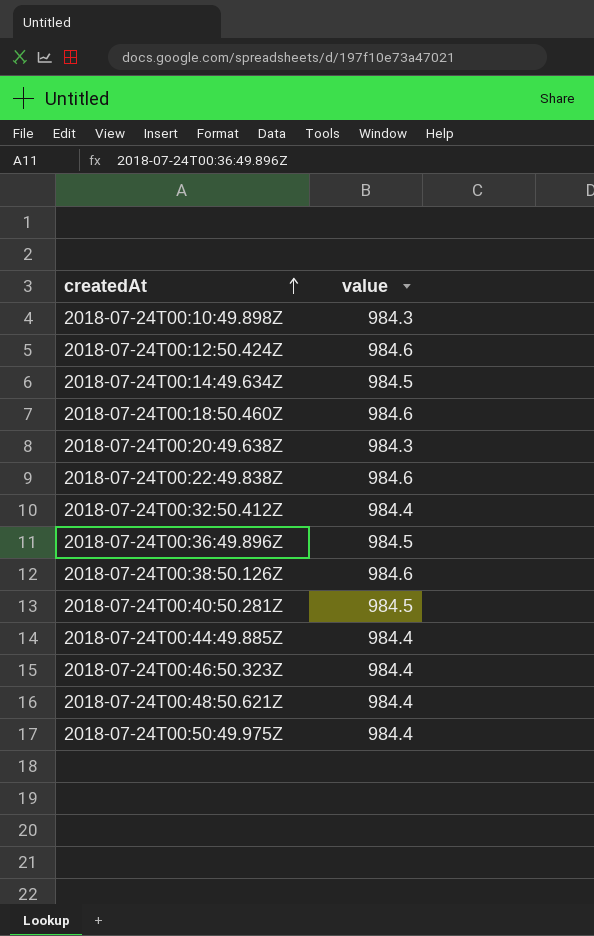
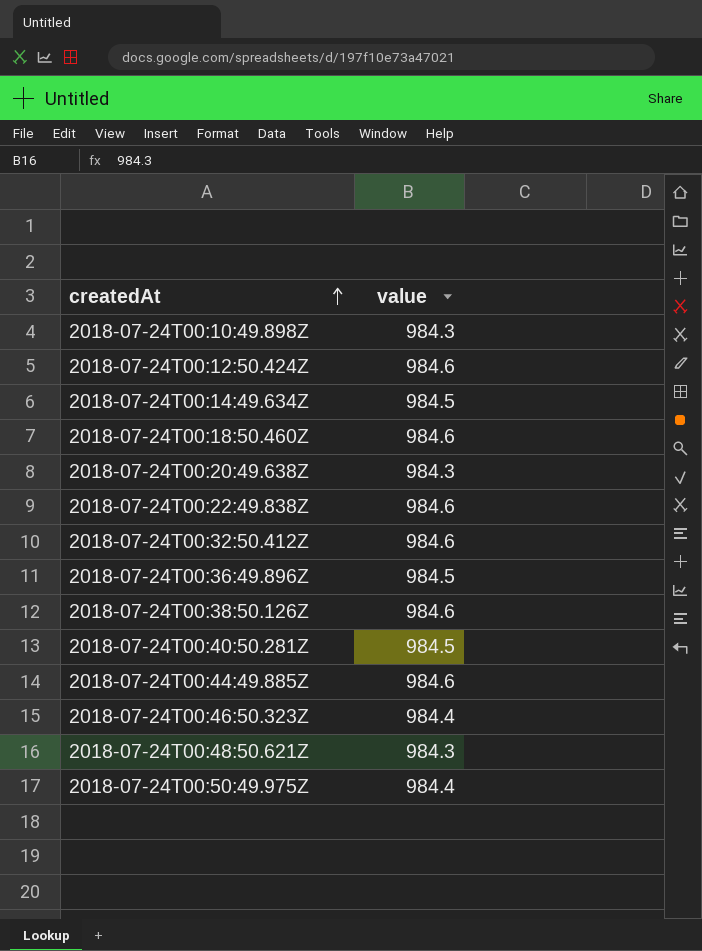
2018-07-24T00:32:50.412Z | value: 984.4 -> 984.6
2018-07-24T00:44:49.885Z | value: 984.4 -> 984.6
2018-07-24T00:48:50.621Z | value: 984.4 -> 984.3

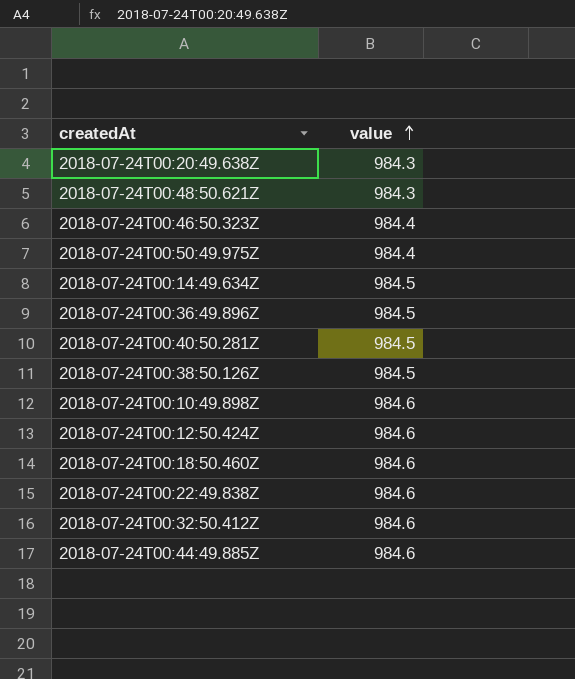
row order: createdAt ascending -> value ascending
2018-07-24T00:38:50.126Z | value: 984.6 -> 984.5
2018-07-24T00:10:49.898Z | value: 984.3 -> 984.6

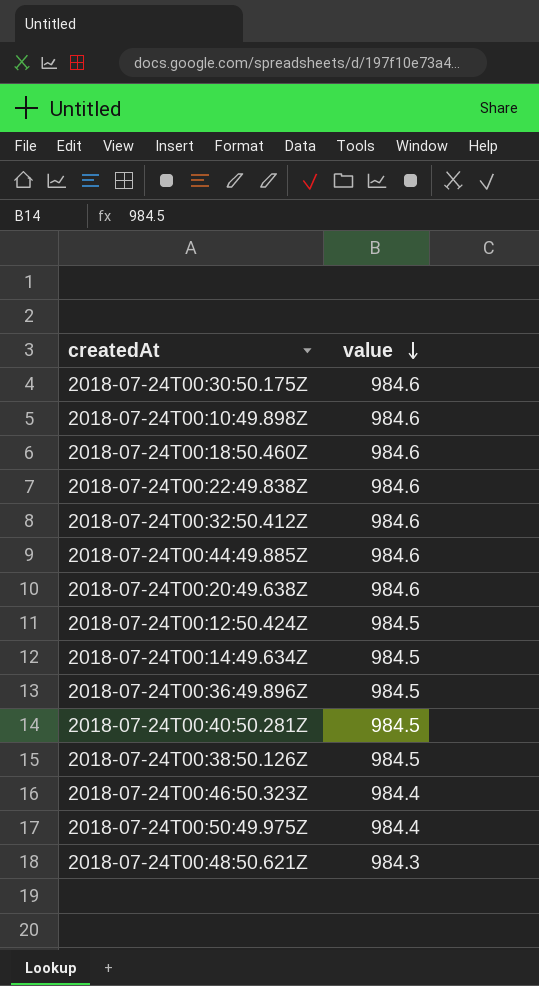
row order: value ascending -> value descending
row 2018-07-24T00:30:50.175Z: none -> 984.6
2018-07-24T00:20:49.638Z | value: 984.3 -> 984.6
2018-07-24T00:12:50.424Z | value: 984.6 -> 984.5

